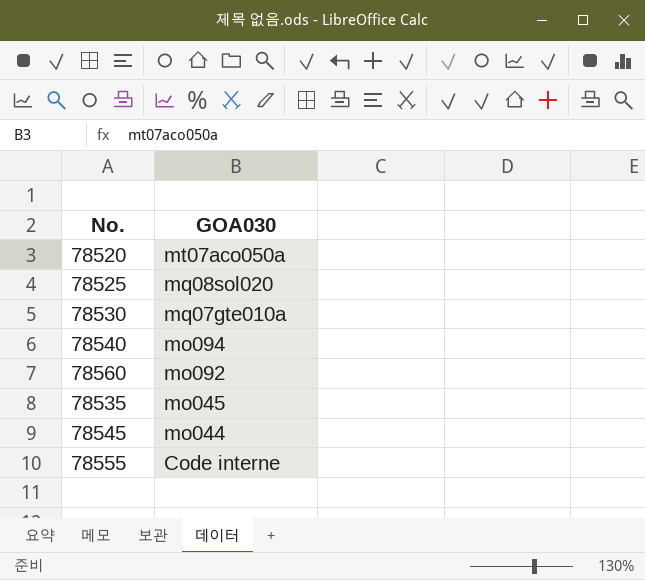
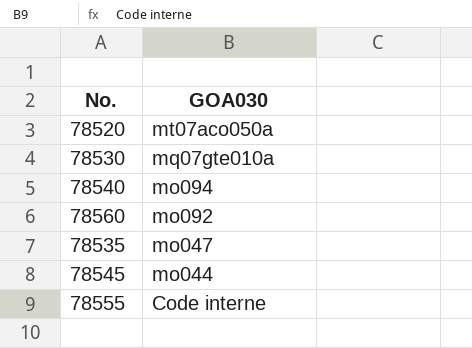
row 78525: mq08sol020 -> none
78535 | GOA030: mo045 -> mo047

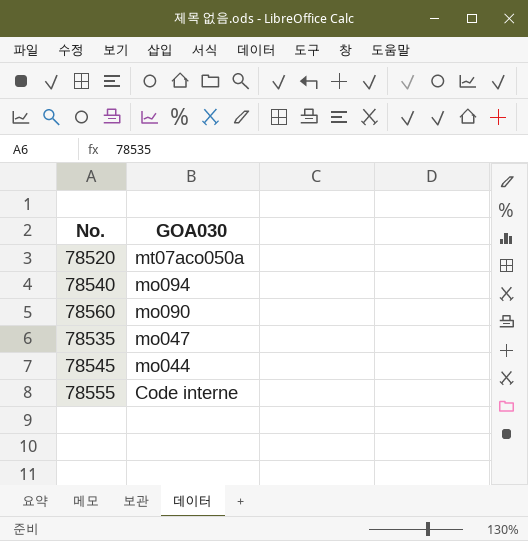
row 78530: mq07gte010a -> none
78560 | GOA030: mo092 -> mo090

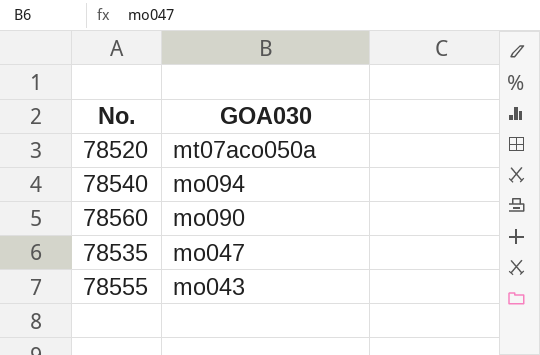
row 78545: mo044 -> none
78555 | GOA030: Code interne -> mo043

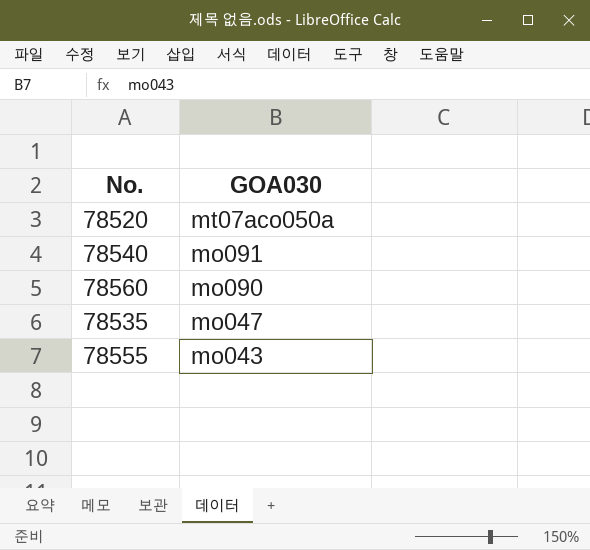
78540 | GOA030: mo094 -> mo091

